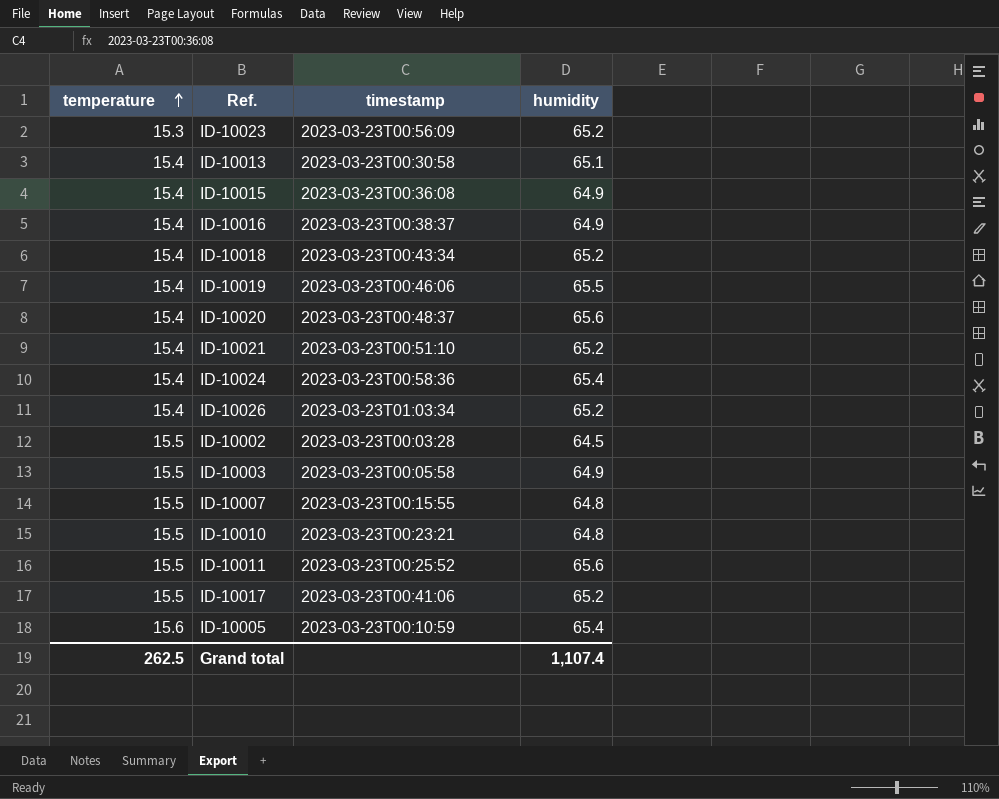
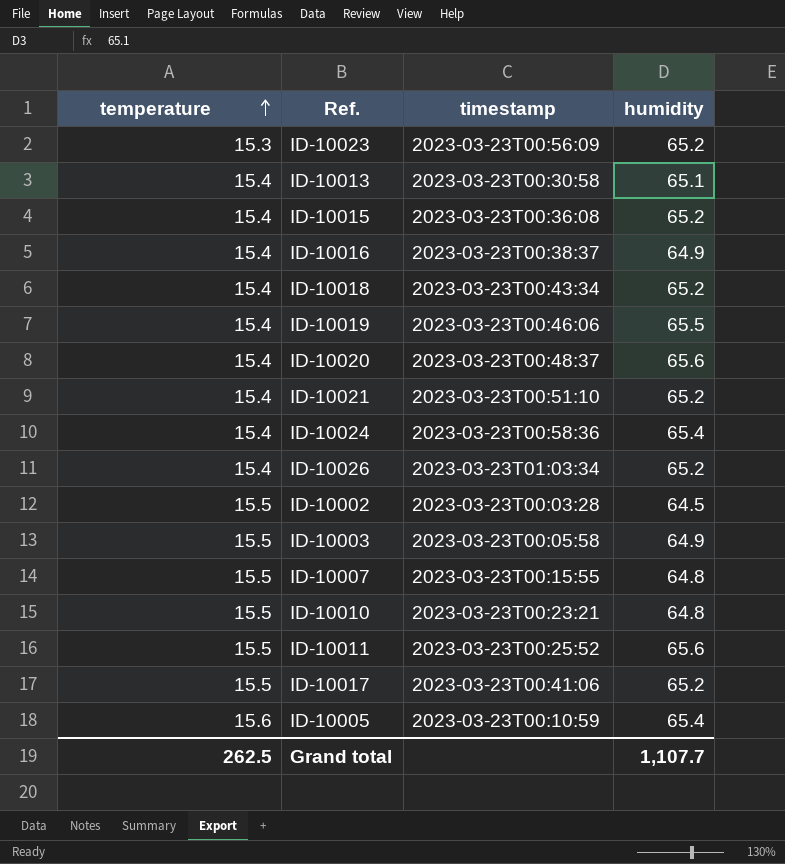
ID-10015 | humidity: 64.9 -> 65.2
Grand total | humidity: 1,107.4 -> 1,107.7

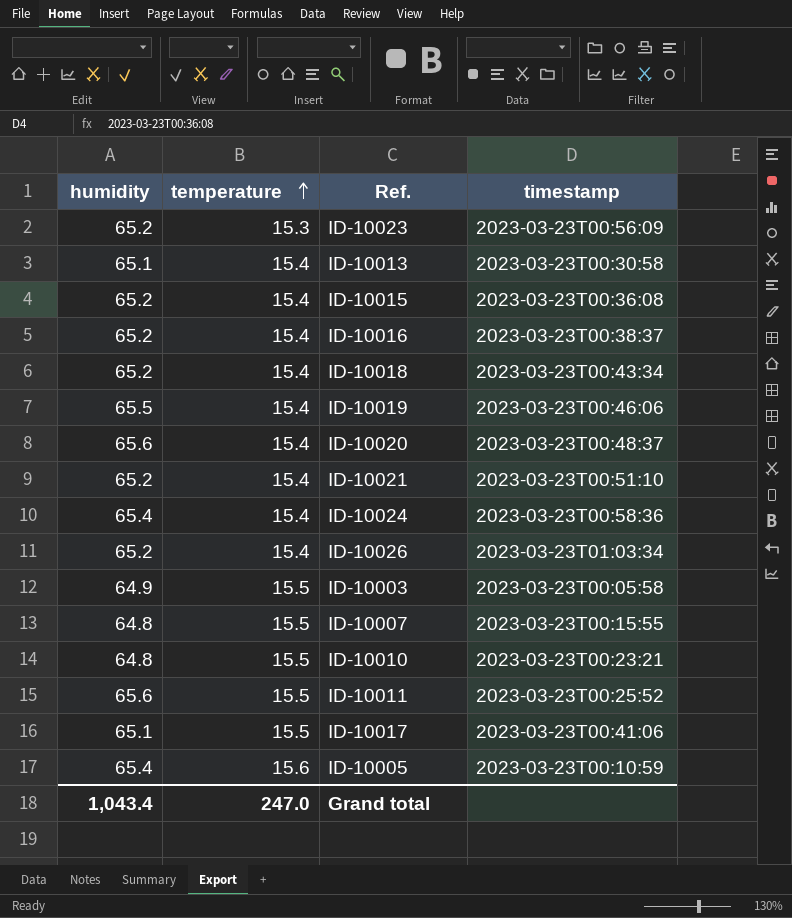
column humidity | position: 4 -> 1
row ID-10002: 15.5 | 2023-03-23T00:03:28 | 64.5 -> none
ID-10016 | humidity: 64.9 -> 65.2
ID-10017 | humidity: 65.2 -> 65.1
Grand total | humidity: 1,107.7 -> 1,043.4
Grand total | temperature: 262.5 -> 247.0

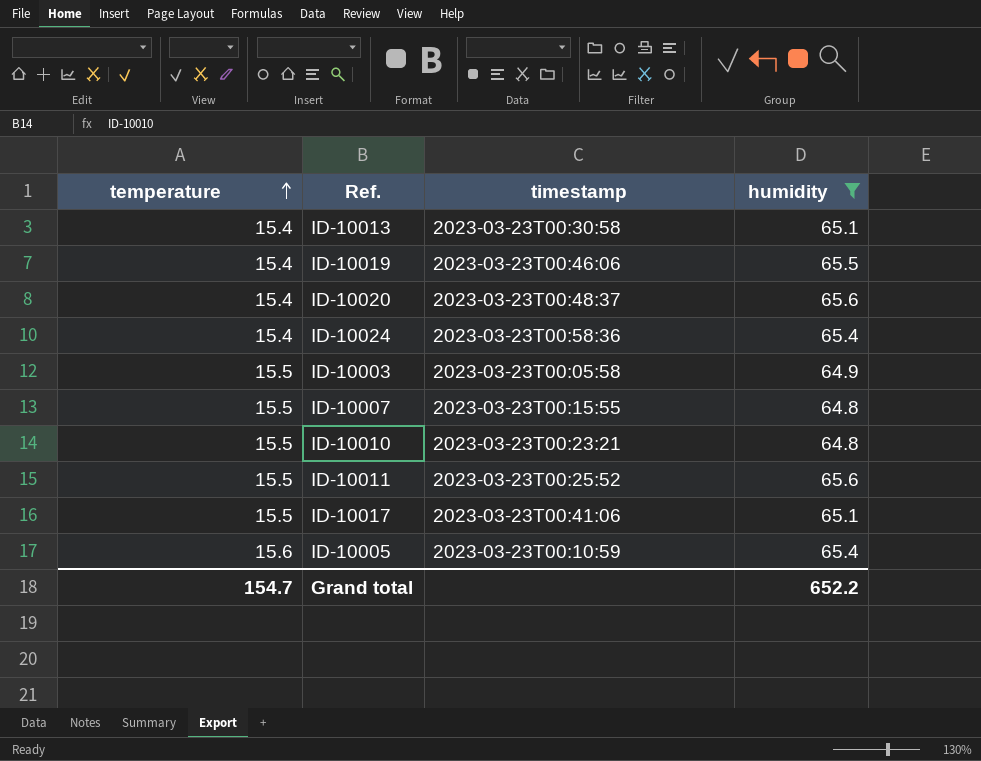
filter: none -> humidity != 65.2
column humidity | position: 1 -> 4
Grand total | temperature: 247.0 -> 154.7
Grand total | humidity: 1,043.4 -> 652.2

